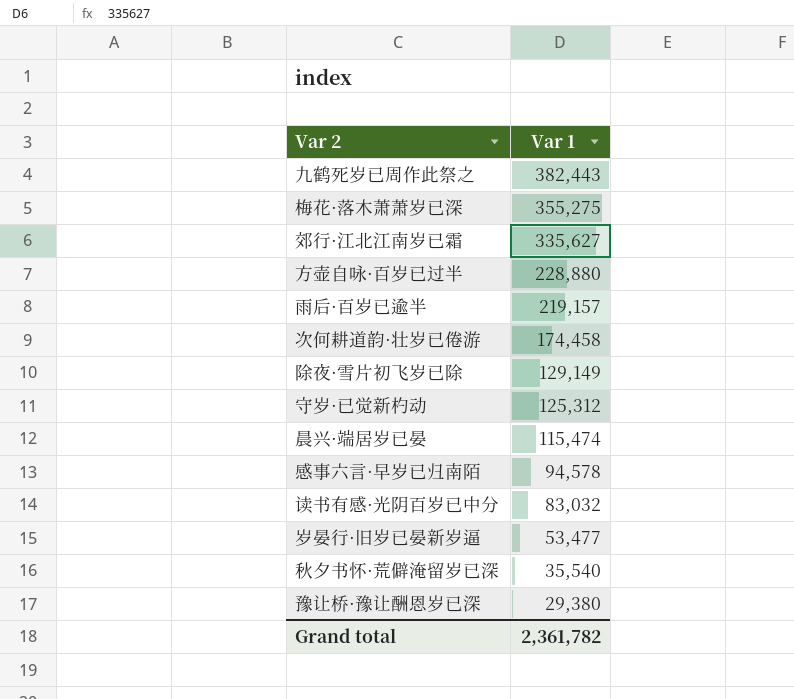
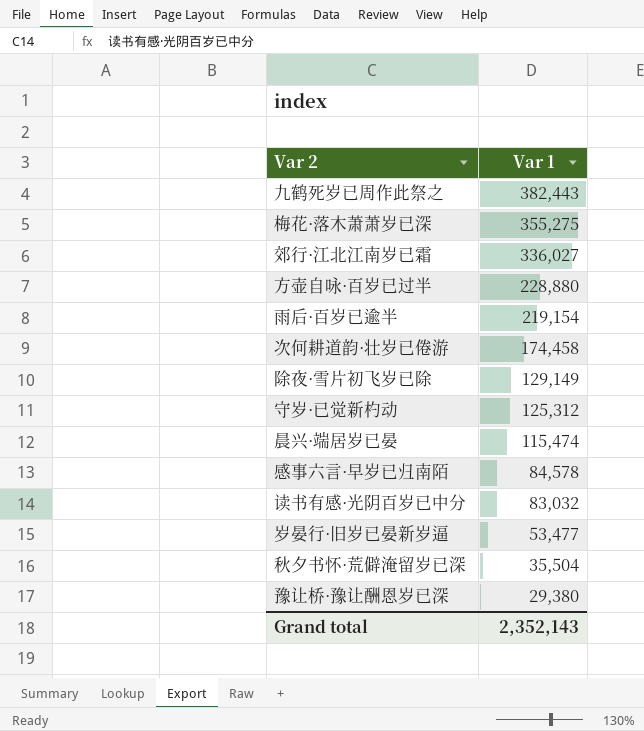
郊行·江北江南岁已霜 | Var 1: 335,627 -> 336,027
雨后·百岁已逾半 | Var 1: 219,157 -> 219,154
感事六言·早岁已归南陌 | Var 1: 94,578 -> 84,578
秋夕书怀·荒僻淹留岁已深 | Var 1: 35,540 -> 35,504
Grand total | Var 1: 2,361,782 -> 2,352,143

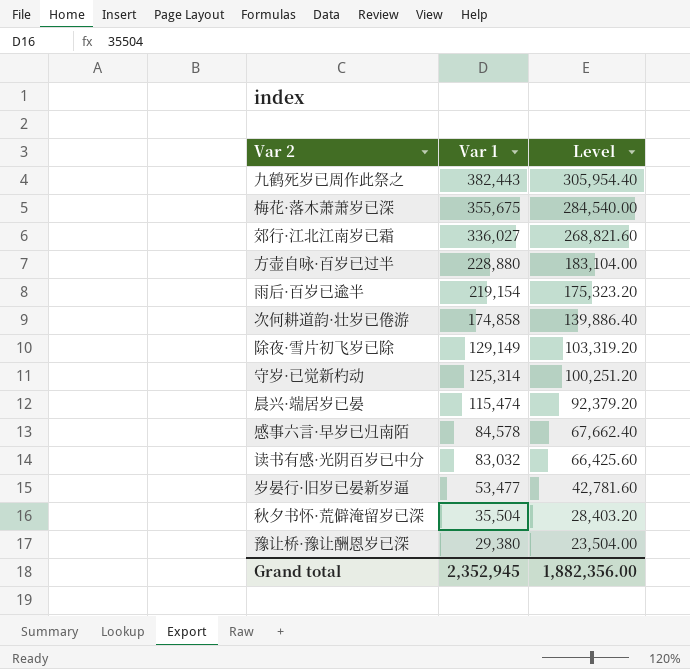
column Level | formula: none -> [Var 1] * 0.8
梅花·落木萧萧岁已深 | Var 1: 355,275 -> 355,675
次何耕道韵·壮岁已倦游 | Var 1: 174,458 -> 174,858
守岁·已觉新杓动 | Var 1: 125,312 -> 125,314
Grand total | Var 1: 2,352,143 -> 2,352,945

